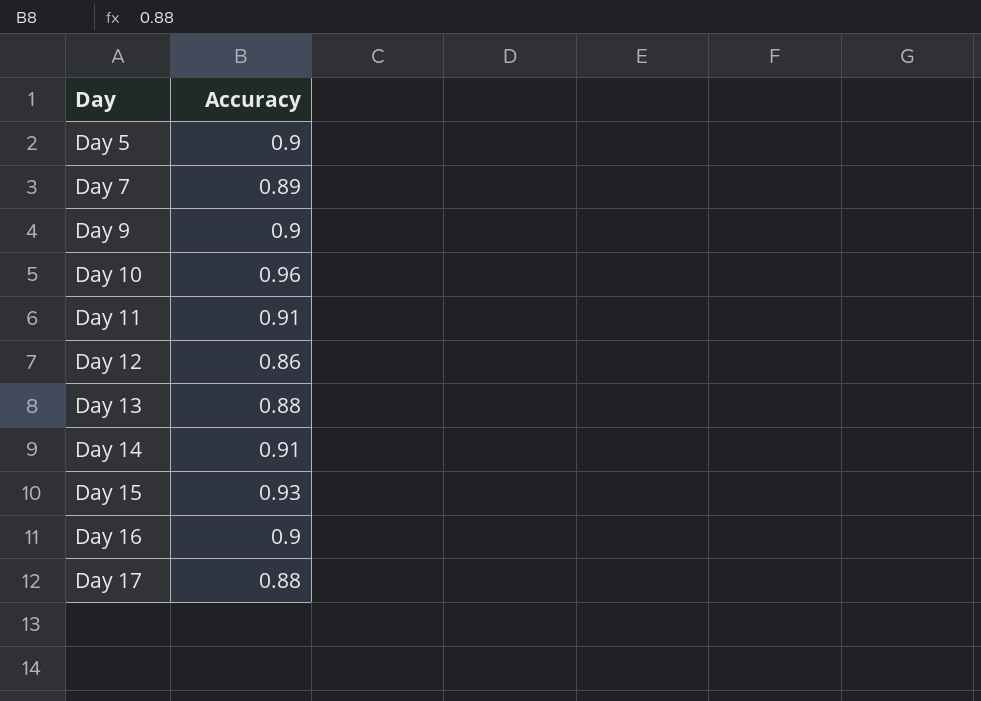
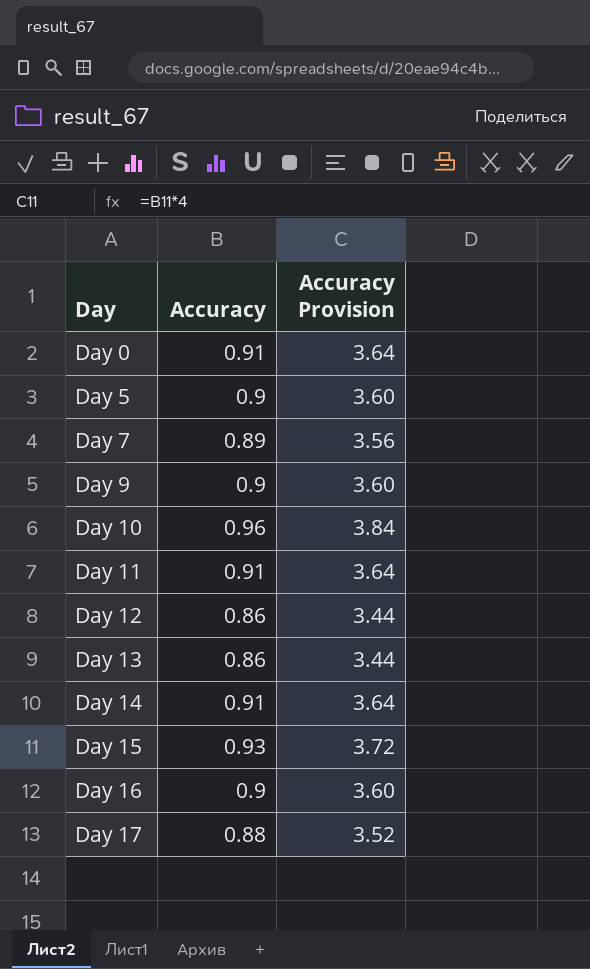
column Accuracy Provision | formula: none -> [Accuracy] * 4
row Day 0: none -> 0.91 | 3.64
Day 13 | Accuracy: 0.88 -> 0.86

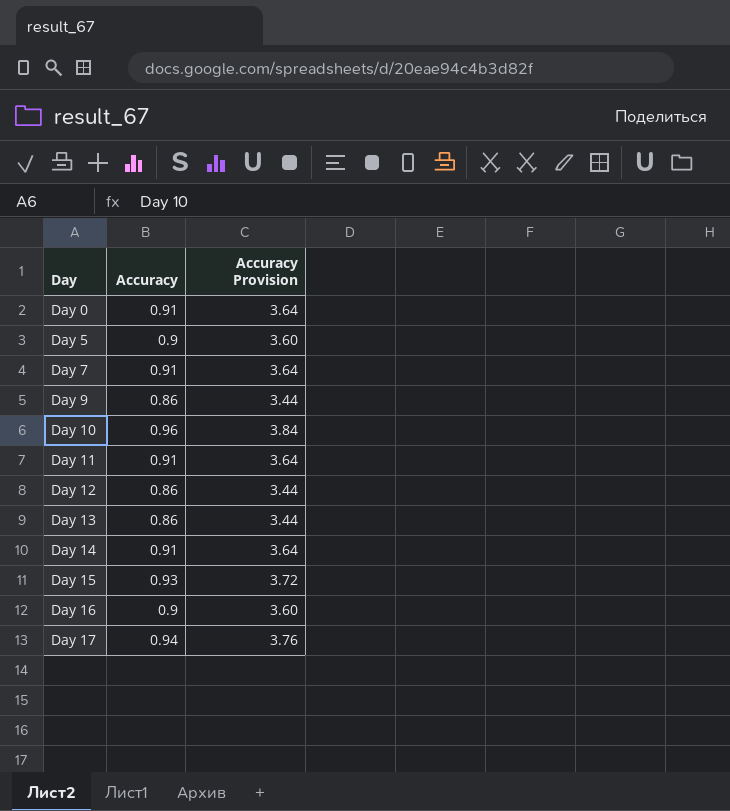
Day 7 | Accuracy: 0.89 -> 0.91
Day 7 | Accuracy Provision: 3.56 -> 3.64
Day 9 | Accuracy: 0.9 -> 0.86
Day 9 | Accuracy Provision: 3.60 -> 3.44
Day 17 | Accuracy: 0.88 -> 0.94
Day 17 | Accuracy Provision: 3.52 -> 3.76

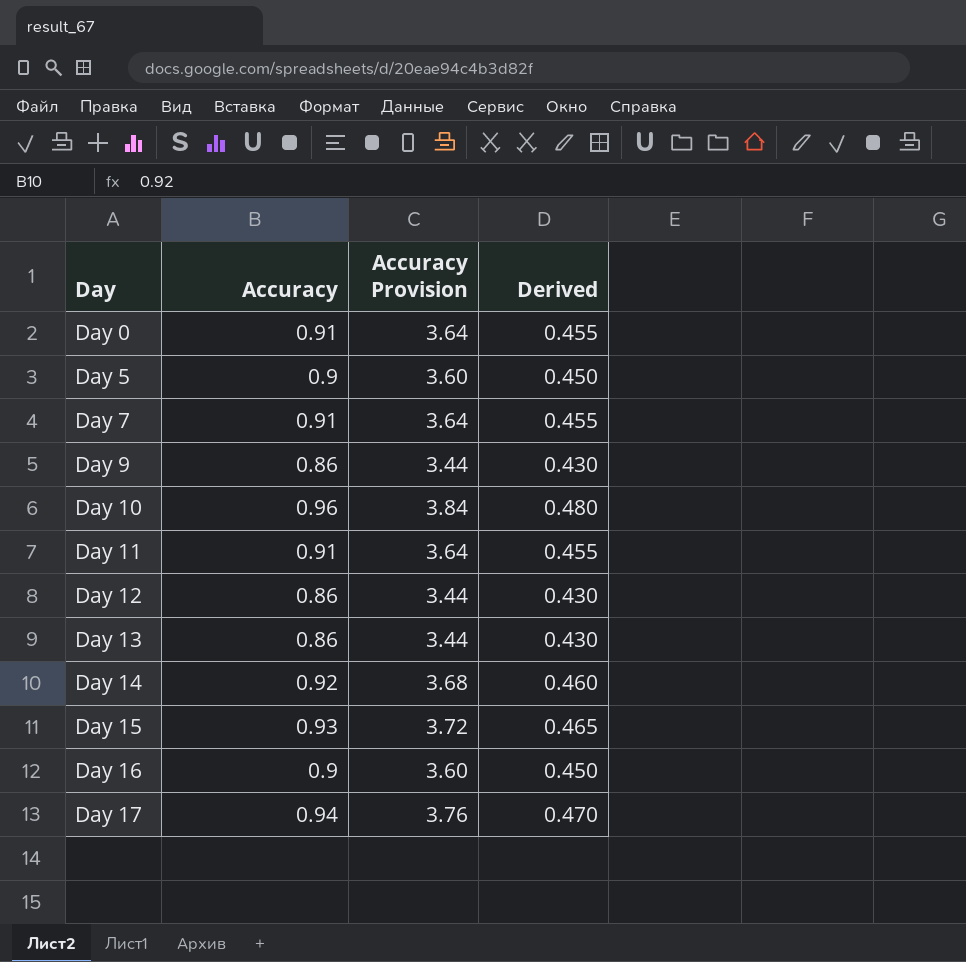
column Derived | formula: none -> [Accuracy] * 0.5
Day 14 | Accuracy: 0.91 -> 0.92
Day 14 | Accuracy Provision: 3.64 -> 3.68

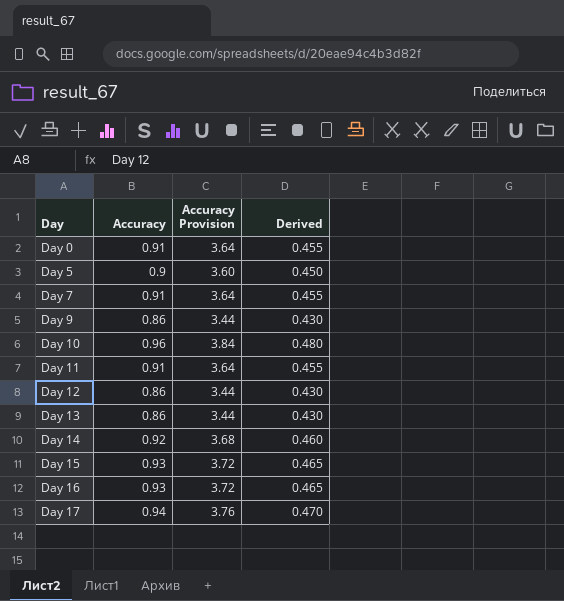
Day 16 | Accuracy: 0.9 -> 0.93
Day 16 | Accuracy Provision: 3.60 -> 3.72
Day 16 | Derived: 0.450 -> 0.465

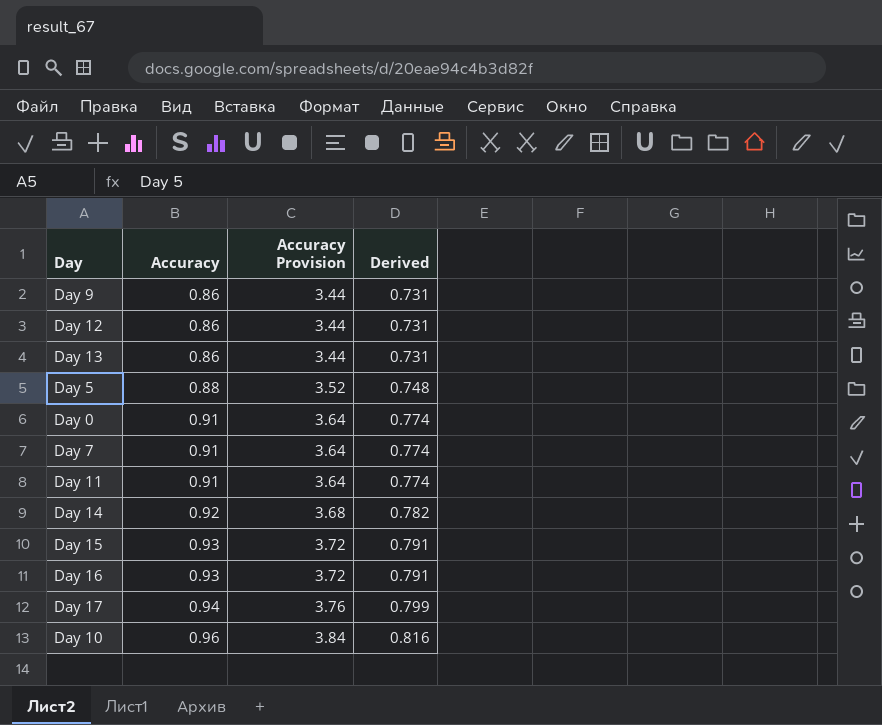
row order: Day ascending -> Accuracy ascending
column Derived | formula: [Accuracy] * 0.5 -> [Accuracy] * 0.85
Day 5 | Accuracy: 0.9 -> 0.88
Day 5 | Accuracy Provision: 3.60 -> 3.52

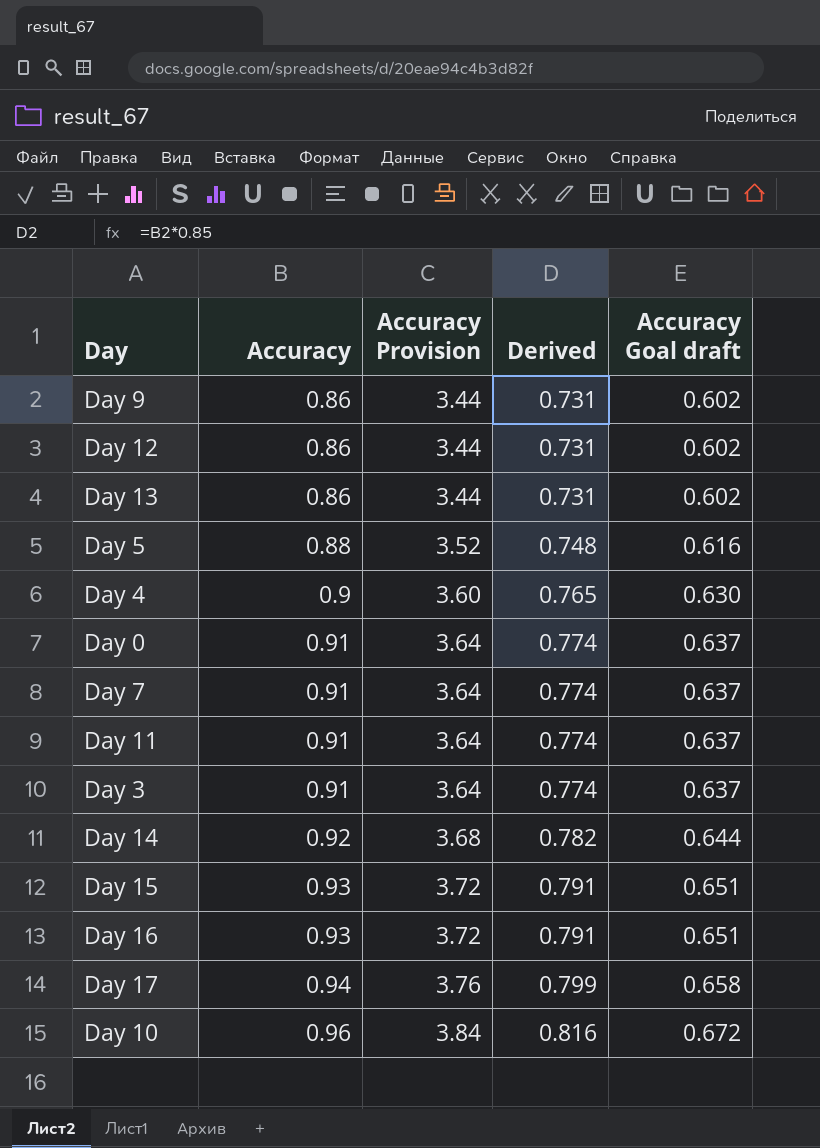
column Accuracy Goal draft | formula: none -> [Accuracy] * 0.7
row Day 4: none -> 0.9 | 3.60 | 0.765 | 0.630
row Day 3: none -> 0.91 | 3.64 | 0.774 | 0.637

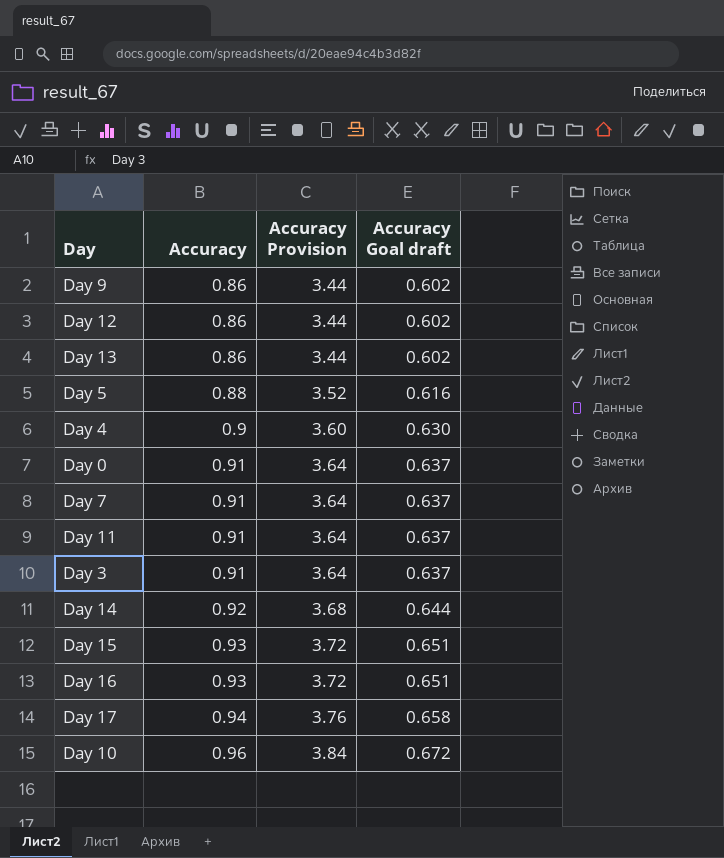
column Derived | formula: [Accuracy] * 0.85 -> none

